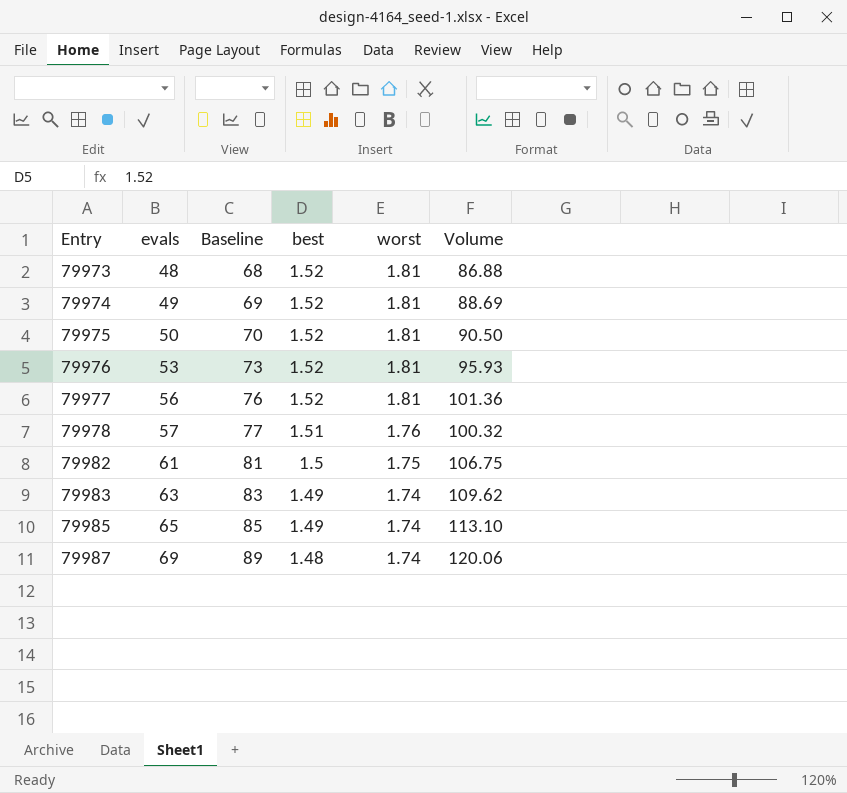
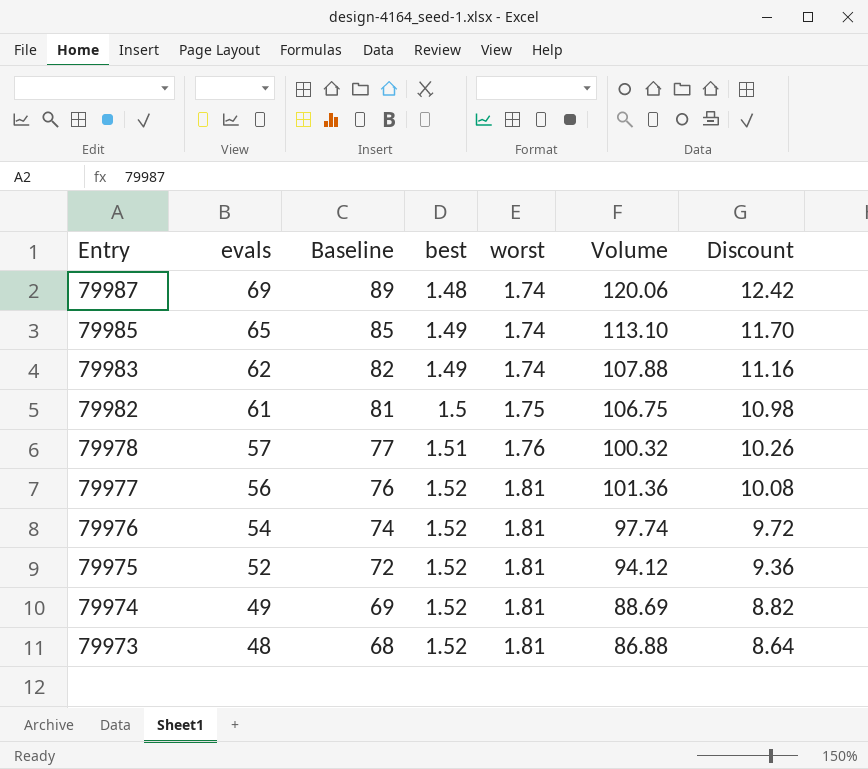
row order: Entry ascending -> Entry descending
column Discount | formula: none -> [evals] * 0.18
79983 | evals: 63 -> 62
79983 | Baseline: 83 -> 82
79983 | Volume: 109.62 -> 107.88
79976 | evals: 53 -> 54
79976 | Baseline: 73 -> 74
79976 | Volume: 95.93 -> 97.74
79975 | evals: 50 -> 52
79975 | Baseline: 70 -> 72
79975 | Volume: 90.50 -> 94.12

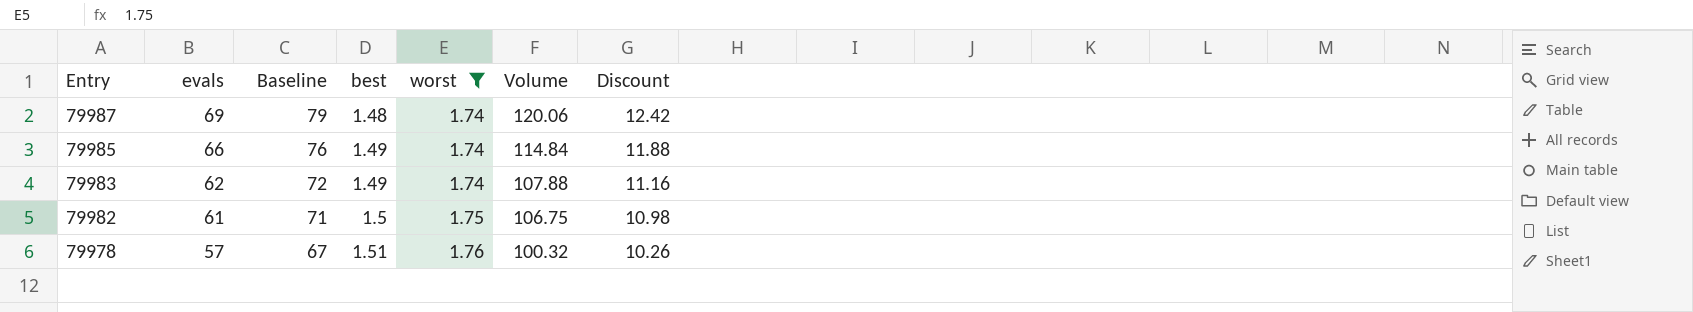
filter: none -> worst != 1.81
column Baseline | formula: [evals] + 20 -> [evals] + 10
79985 | evals: 65 -> 66
79985 | Volume: 113.10 -> 114.84
79985 | Discount: 11.70 -> 11.88

